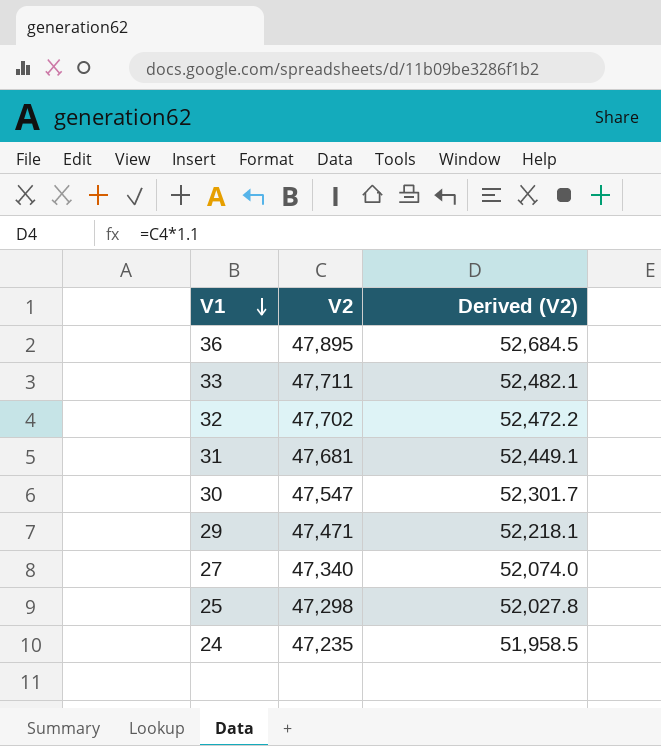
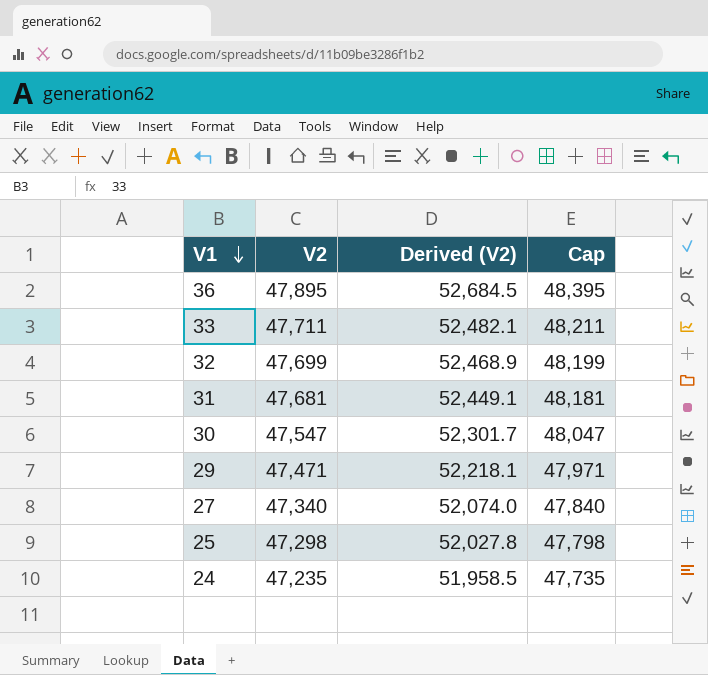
column Cap | formula: none -> [V2] + 500
32 | V2: 47,702 -> 47,699
32 | Derived (V2): 52,472.2 -> 52,468.9

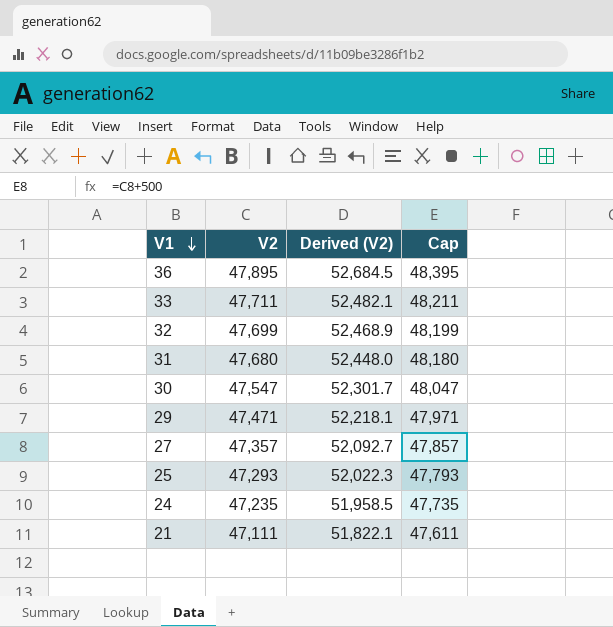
31 | V2: 47,681 -> 47,680
31 | Derived (V2): 52,449.1 -> 52,448.0
31 | Cap: 48,181 -> 48,180
27 | V2: 47,340 -> 47,357
27 | Derived (V2): 52,074.0 -> 52,092.7
27 | Cap: 47,840 -> 47,857
25 | V2: 47,298 -> 47,293
25 | Derived (V2): 52,027.8 -> 52,022.3
25 | Cap: 47,798 -> 47,793
row 21: none -> 47,111 | 51,822.1 | 47,611

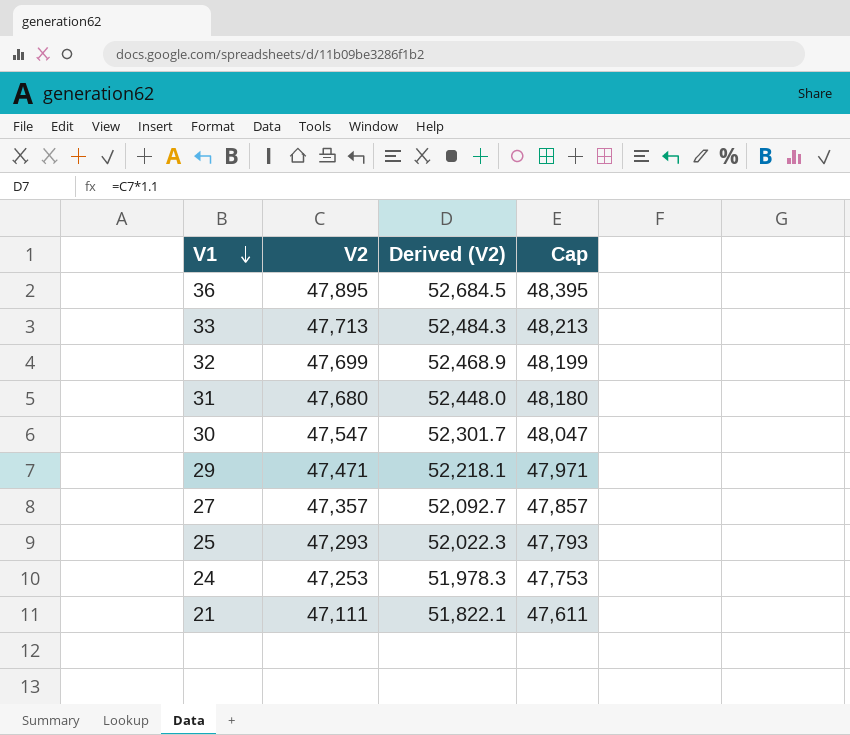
33 | V2: 47,711 -> 47,713
33 | Derived (V2): 52,482.1 -> 52,484.3
33 | Cap: 48,211 -> 48,213
24 | V2: 47,235 -> 47,253
24 | Derived (V2): 51,958.5 -> 51,978.3
24 | Cap: 47,735 -> 47,753

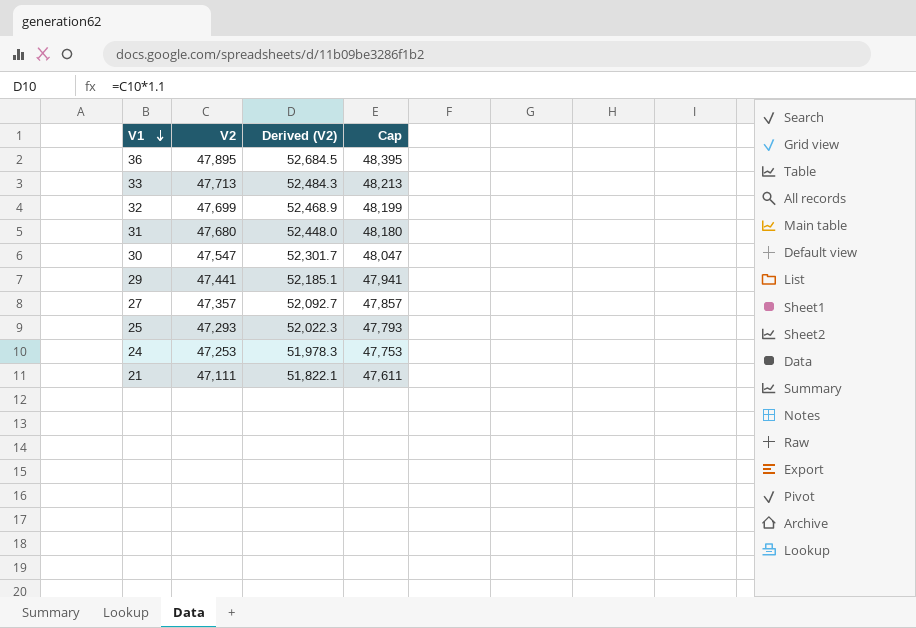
29 | V2: 47,471 -> 47,441
29 | Derived (V2): 52,218.1 -> 52,185.1
29 | Cap: 47,971 -> 47,941

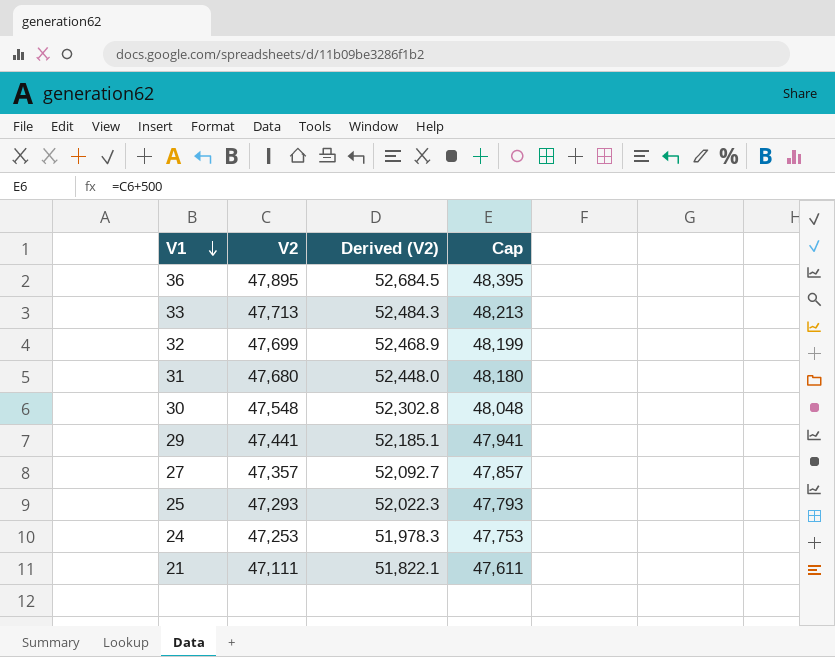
30 | V2: 47,547 -> 47,548
30 | Derived (V2): 52,301.7 -> 52,302.8
30 | Cap: 48,047 -> 48,048

